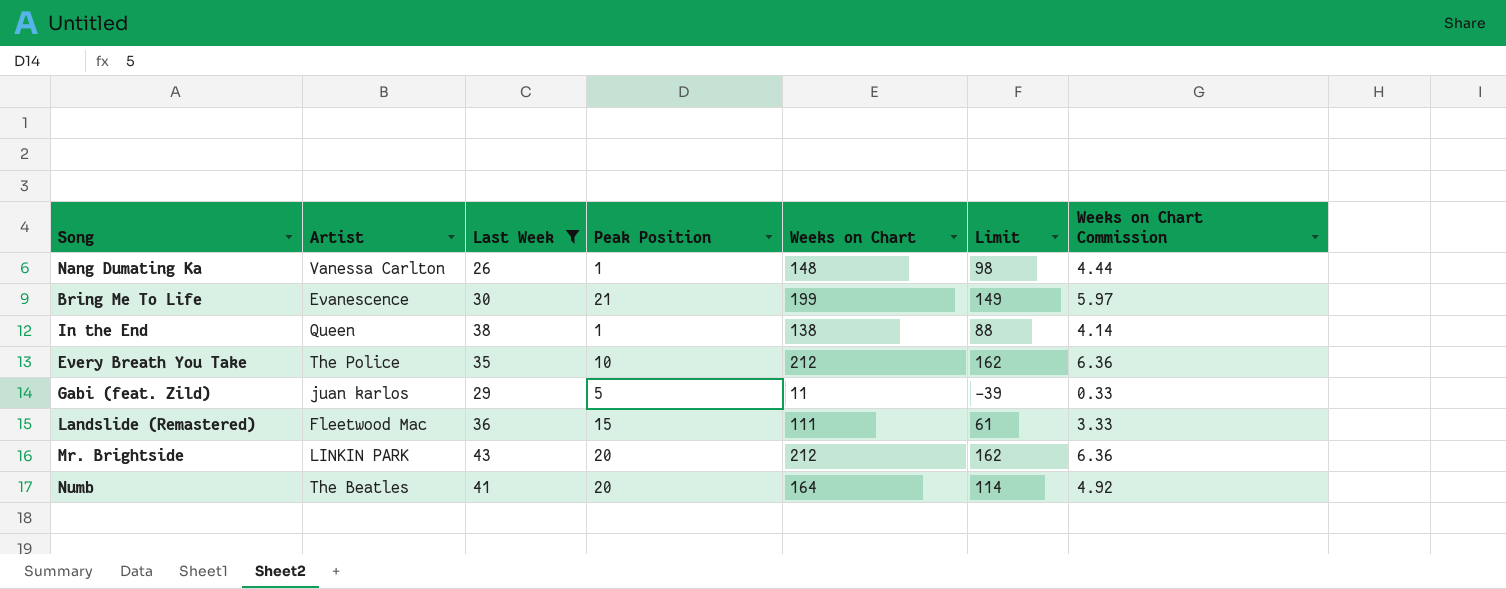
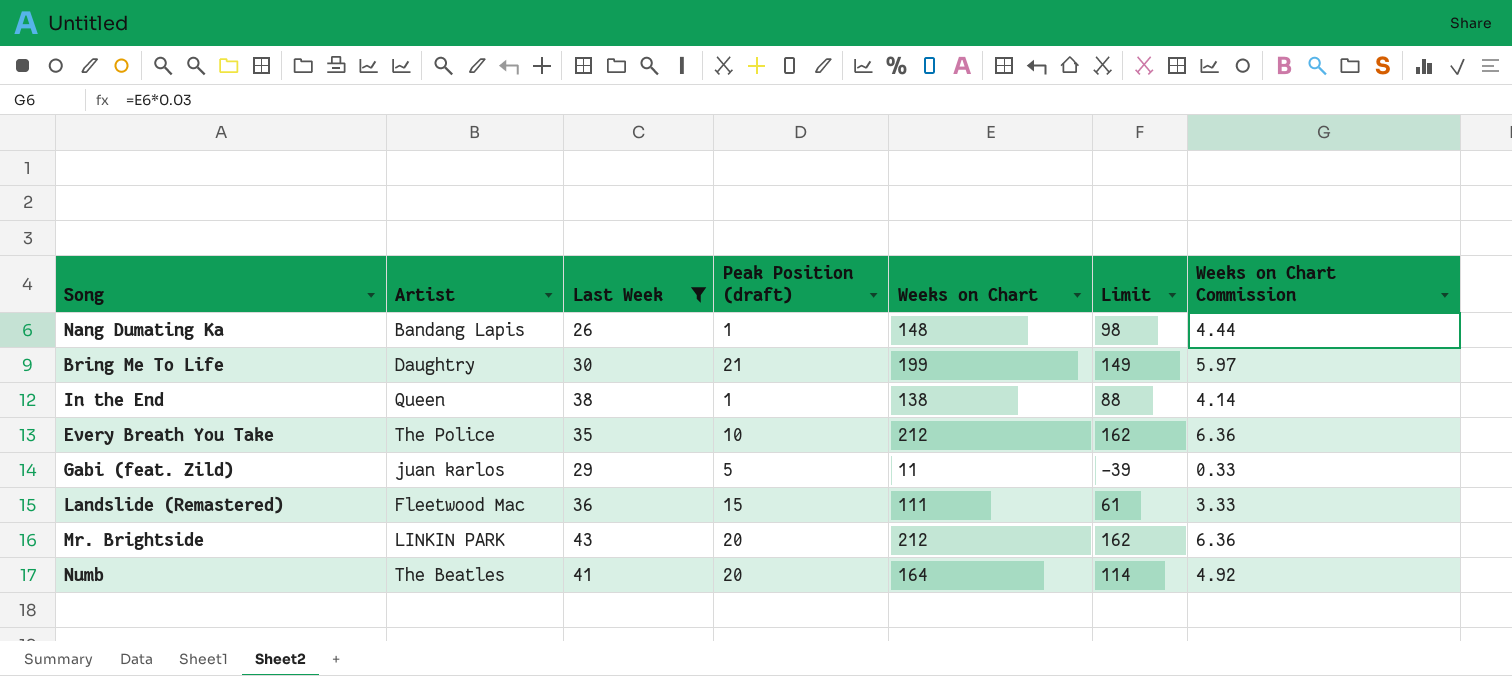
column name: Peak Position -> Peak Position (draft)
Nang Dumating Ka | Artist: Vanessa Carlton -> Bandang Lapis
Bring Me To Life | Artist: Evanescence -> Daughtry

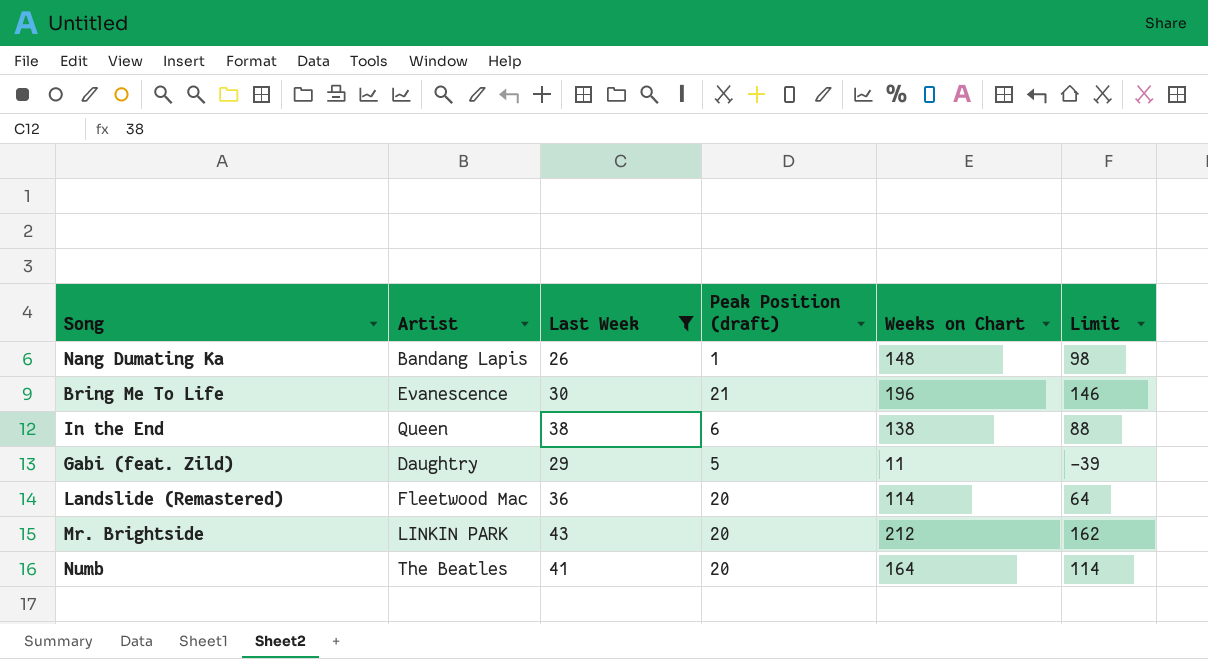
column Weeks on Chart Commission | formula: [Weeks on Chart] * 0.03 -> none
row Every Breath You Take: The Police | 35 | 10 | 212 | 162 | 6.36 -> none
Bring Me To Life | Artist: Daughtry -> Evanescence
Bring Me To Life | Weeks on Chart: 199 -> 196
Bring Me To Life | Limit: 149 -> 146
In the End | Peak Position (draft): 1 -> 6
Gabi (feat. Zild) | Artist: juan karlos -> Daughtry
Landslide (Remastered) | Peak Position (draft): 15 -> 20
Landslide (Remastered) | Weeks on Chart: 111 -> 114
Landslide (Remastered) | Limit: 61 -> 64

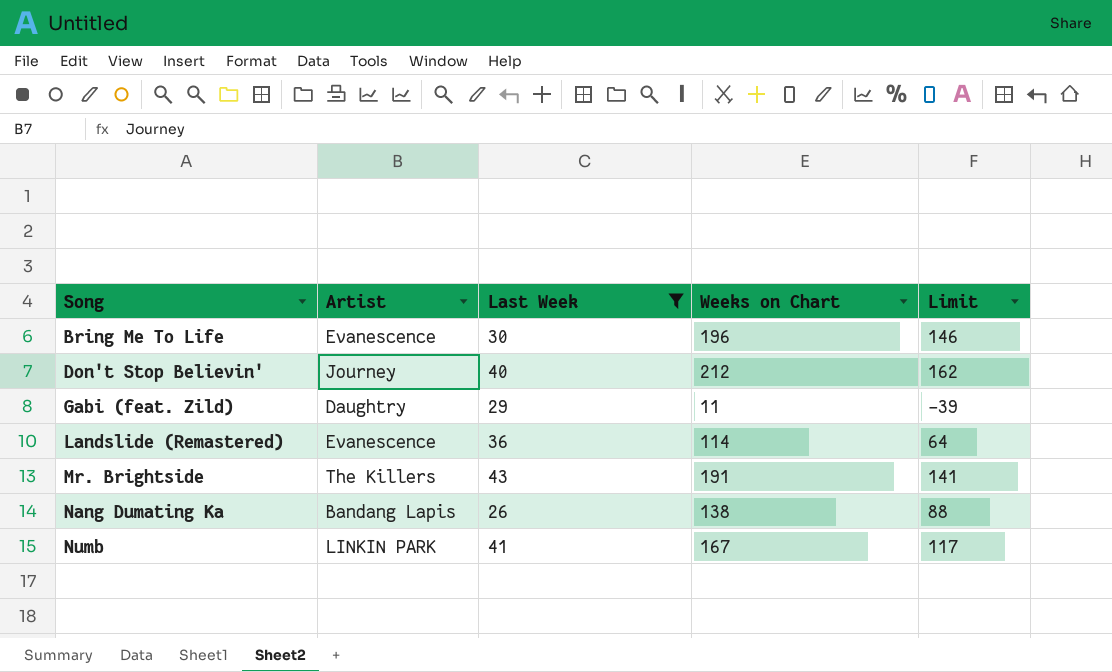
row order: none -> Song ascending
column Peak Position (draft) | position: 4 -> none
row In the End: Queen | 38 | 6 | 138 | 88 -> none
row Don't Stop Believin': none -> Journey | 40 | 212 | 162
Landslide (Remastered) | Artist: Fleetwood Mac -> Evanescence
Mr. Brightside | Artist: LINKIN PARK -> The Killers
Mr. Brightside | Weeks on Chart: 212 -> 191
Mr. Brightside | Limit: 162 -> 141
Nang Dumating Ka | Weeks on Chart: 148 -> 138
Nang Dumating Ka | Limit: 98 -> 88
Numb | Artist: The Beatles -> LINKIN PARK
Numb | Weeks on Chart: 164 -> 167
Numb | Limit: 114 -> 117

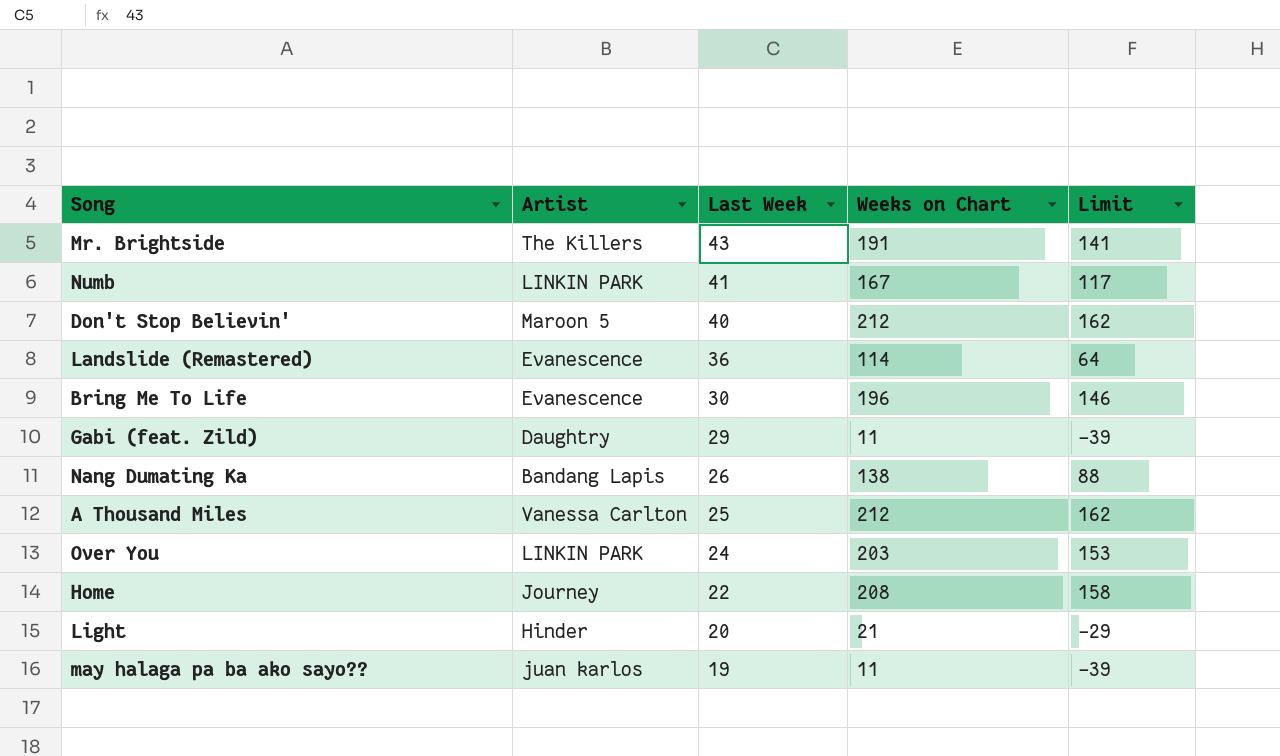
filter: Last Week >= 26 -> none
row order: Song ascending -> Last Week descending
Don't Stop Believin' | Artist: Journey -> Maroon 5

